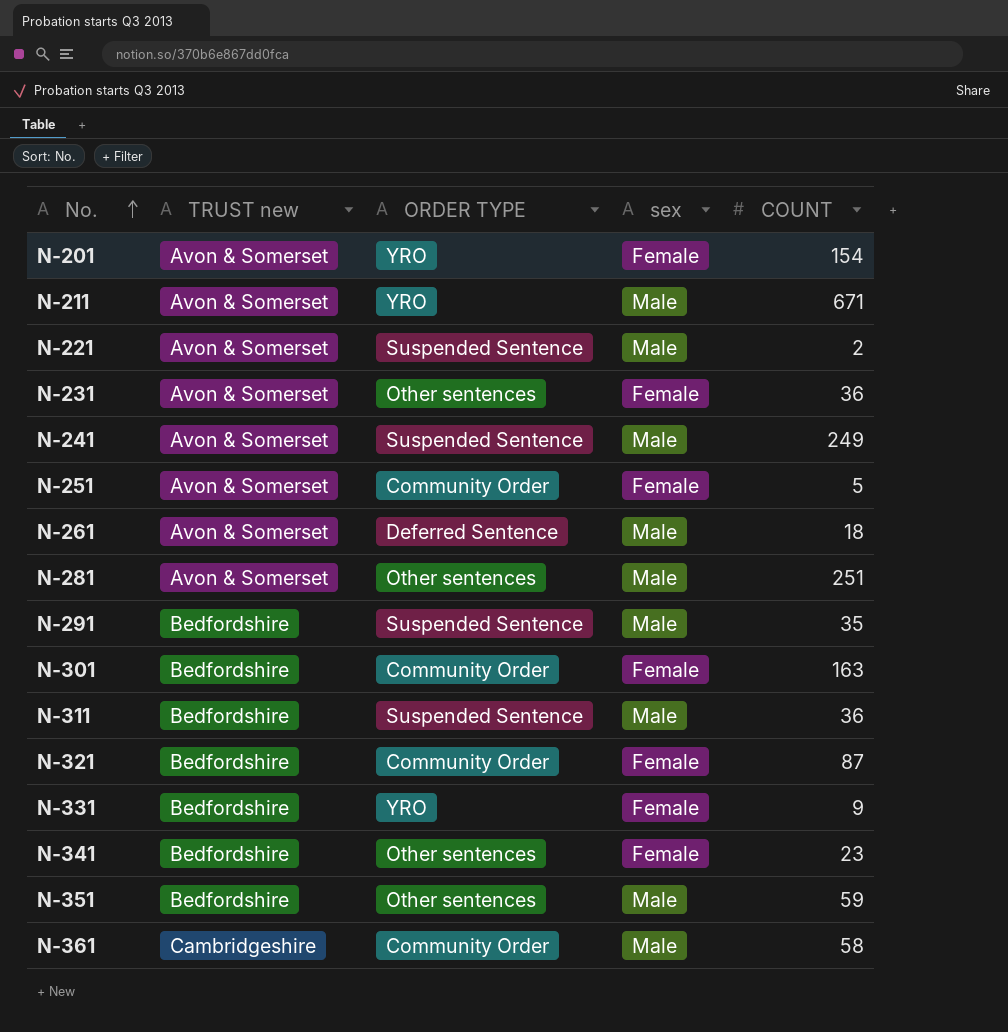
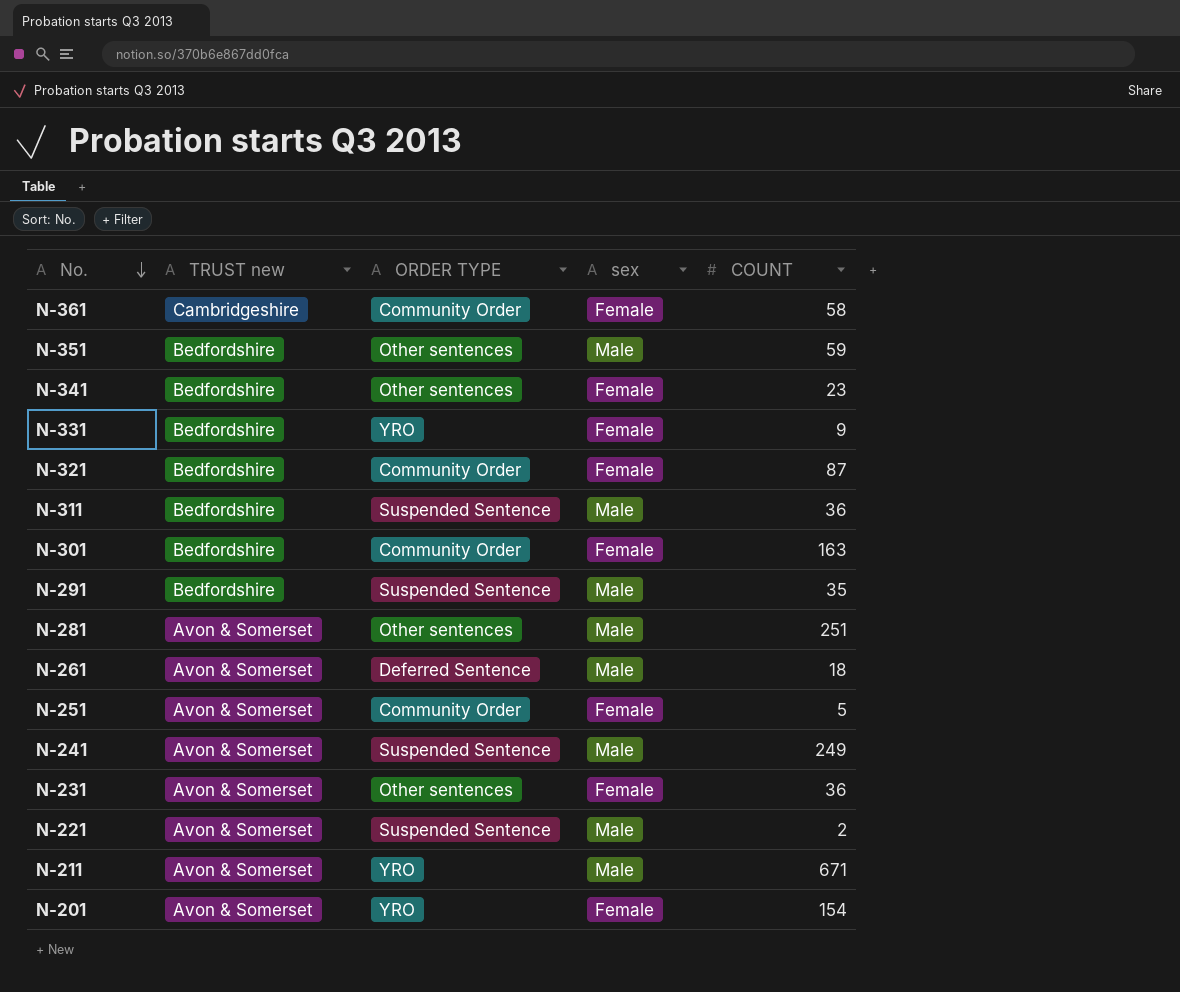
row order: No. ascending -> No. descending
N-361 | sex: Male -> Female

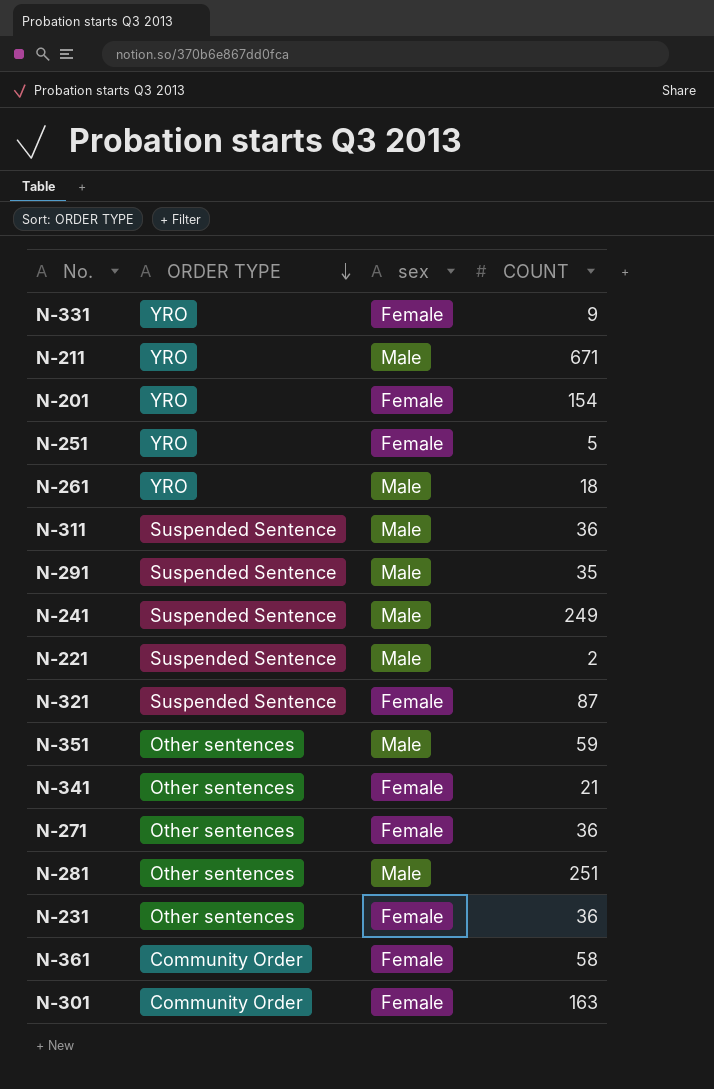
row order: No. descending -> ORDER TYPE descending
column TRUST new | position: 2 -> none
N-251 | ORDER TYPE: Community Order -> YRO
N-261 | ORDER TYPE: Deferred Sentence -> YRO
N-321 | ORDER TYPE: Community Order -> Suspended Sentence
N-341 | COUNT: 23 -> 21
row N-271: none -> Other sentences | Female | 36

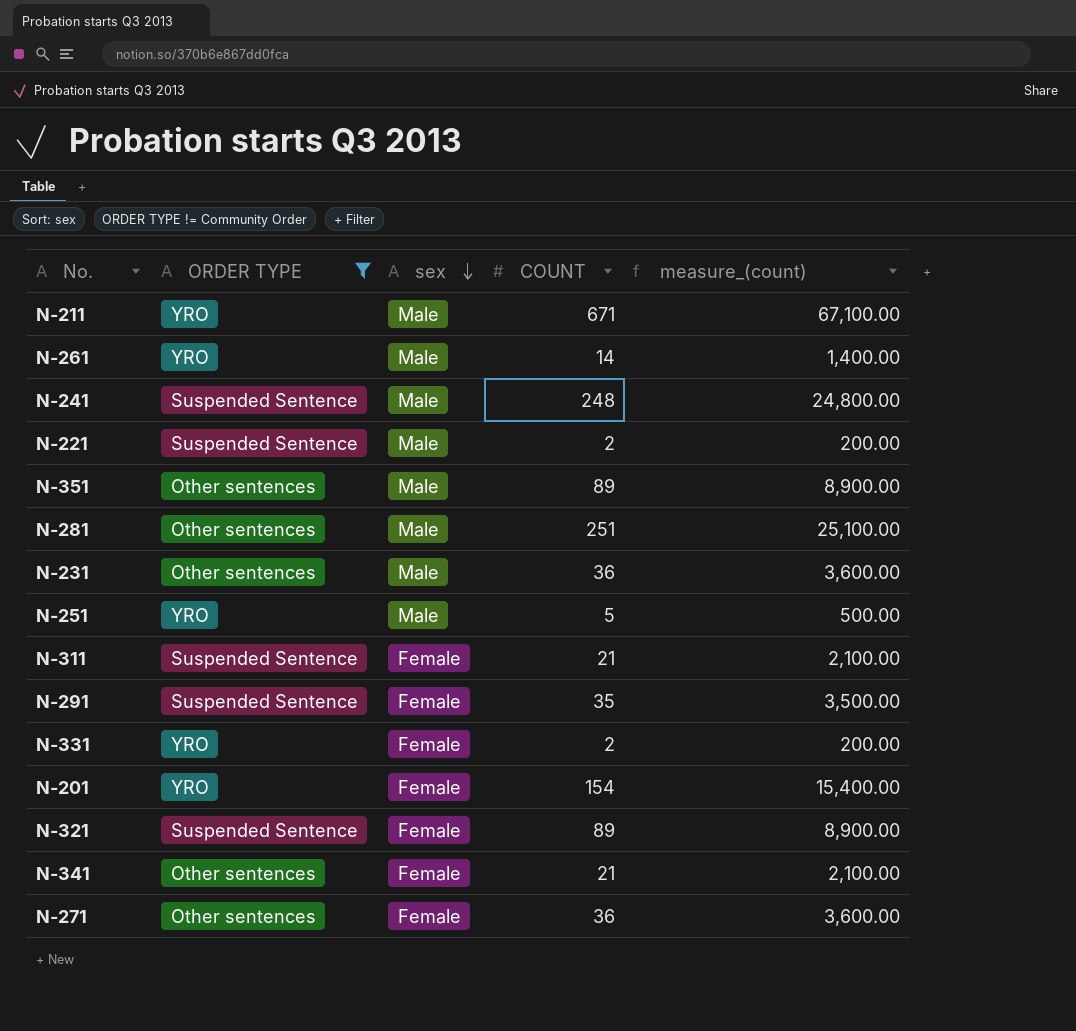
filter: none -> ORDER TYPE != Community Order
row order: ORDER TYPE descending -> sex descending
column measure_(count) | formula: none -> [COUNT] * 100
N-261 | COUNT: 18 -> 14
N-241 | COUNT: 249 -> 248
N-351 | COUNT: 59 -> 89
N-231 | sex: Female -> Male
N-251 | sex: Female -> Male
N-311 | sex: Male -> Female
N-311 | COUNT: 36 -> 21
N-291 | sex: Male -> Female
N-331 | COUNT: 9 -> 2
N-321 | COUNT: 87 -> 89

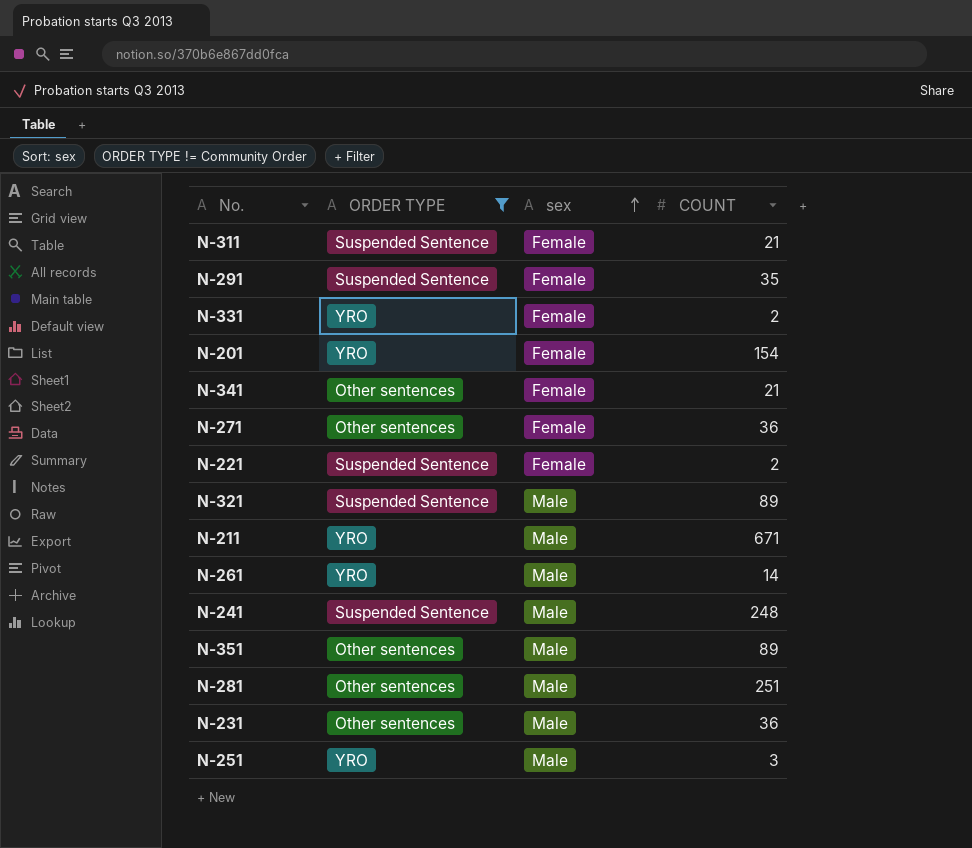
row order: sex descending -> sex ascending
column measure_(count) | formula: [COUNT] * 100 -> none
N-221 | sex: Male -> Female
N-321 | sex: Female -> Male
N-251 | COUNT: 5 -> 3

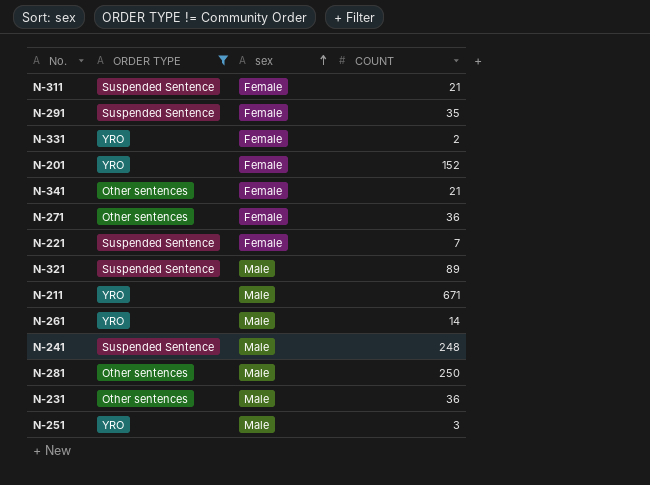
row N-351: Other sentences | Male | 89 -> none
N-201 | COUNT: 154 -> 152
N-221 | COUNT: 2 -> 7
N-281 | COUNT: 251 -> 250

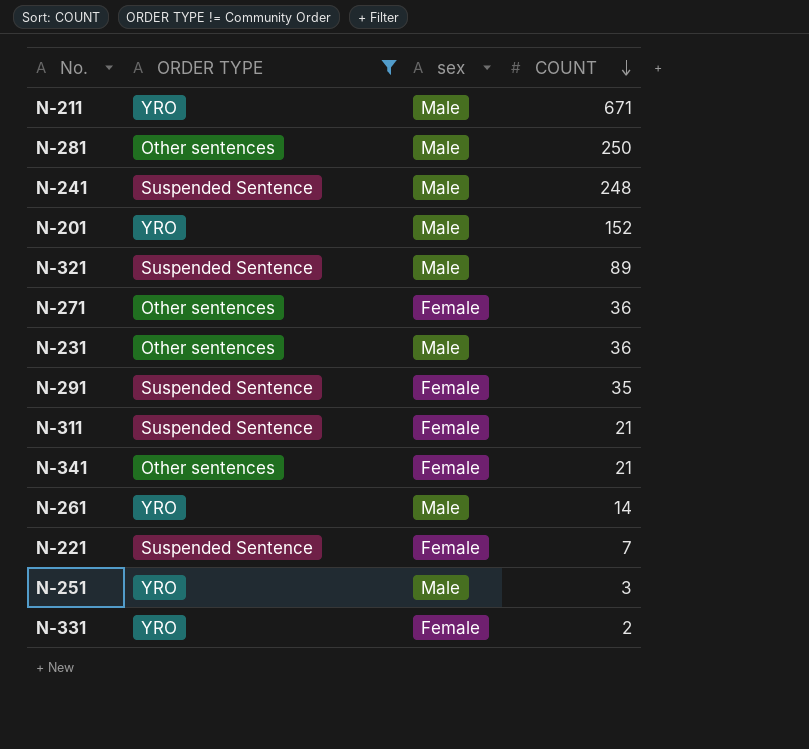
row order: sex ascending -> COUNT descending
N-201 | sex: Female -> Male

